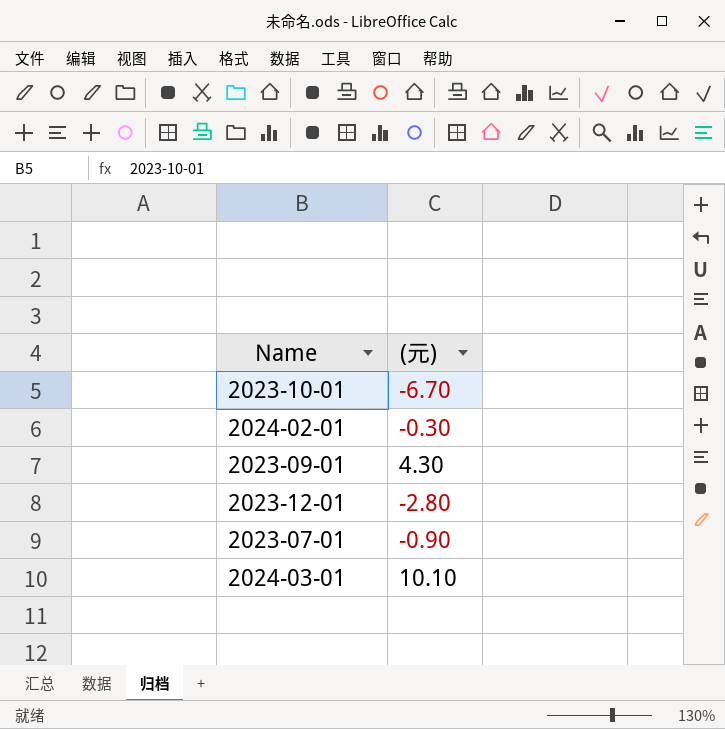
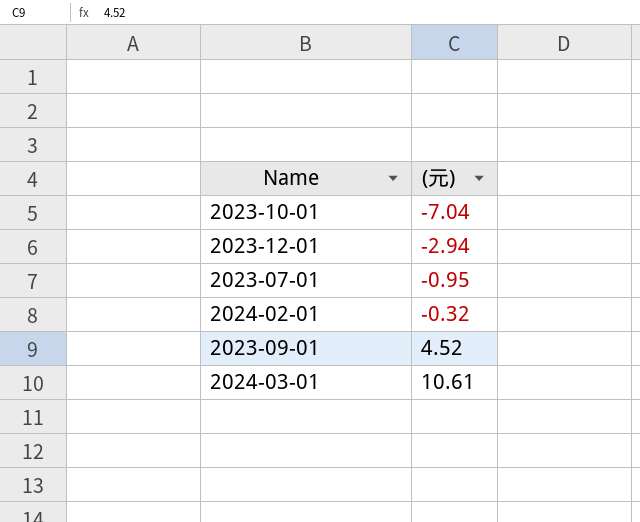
row order: none -> (元) ascending
2023-10-01 | (元): -6.70 -> -7.04
2023-12-01 | (元): -2.80 -> -2.94
2023-07-01 | (元): -0.90 -> -0.95
2024-02-01 | (元): -0.30 -> -0.32
2023-09-01 | (元): 4.30 -> 4.52
2024-03-01 | (元): 10.10 -> 10.61

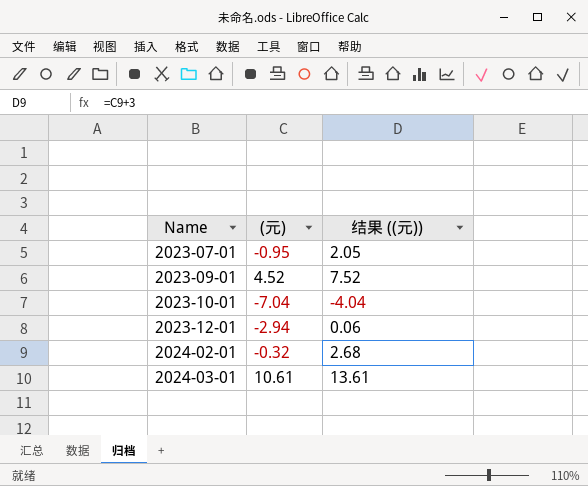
row order: (元) ascending -> Name ascending
column 结果 ((元)) | formula: none -> [(元)] + 3

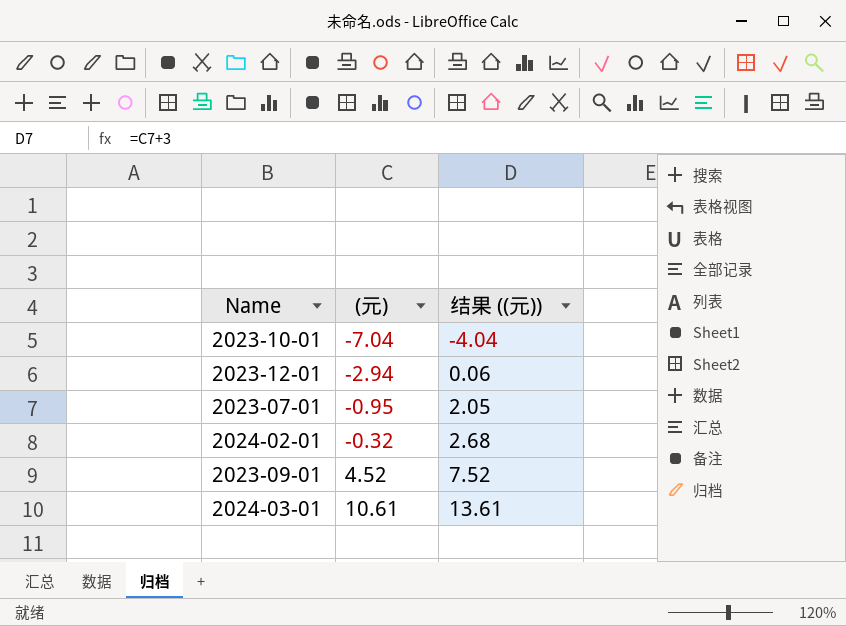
row order: Name ascending -> (元) ascending

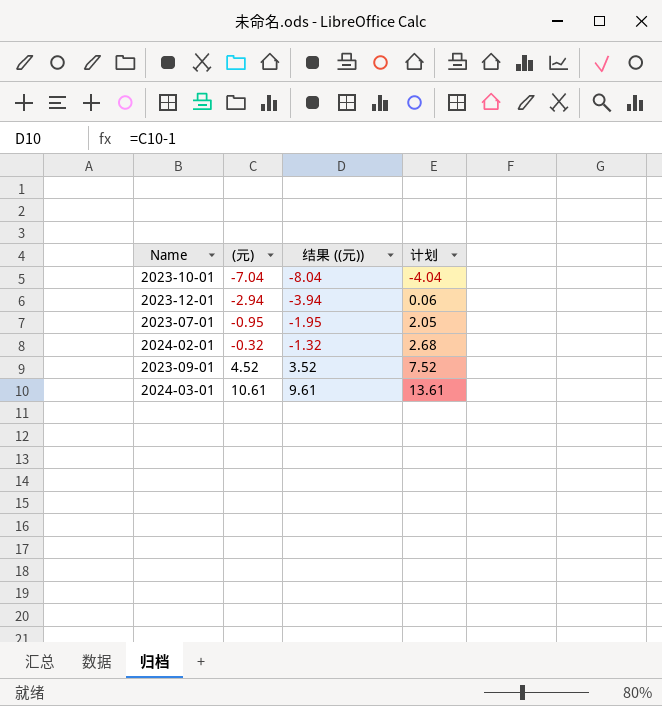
column 结果 ((元)) | formula: [(元)] + 3 -> [(元)] - 1
column 计划 | formula: none -> [(元)] + 3

